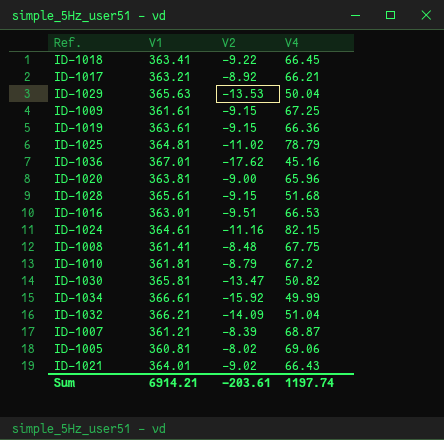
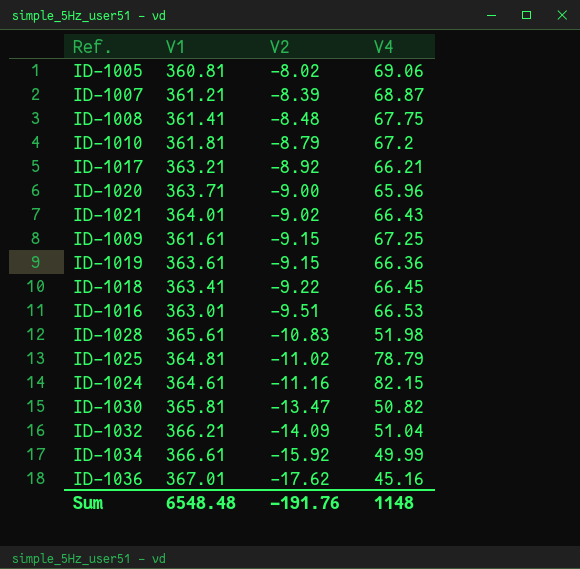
row order: none -> V2 descending
row ID-1029: 365.63 | -13.53 | 50.04 -> none
ID-1020 | V1: 363.81 -> 363.71
ID-1028 | V2: -9.15 -> -10.83
ID-1028 | V4: 51.68 -> 51.98
Sum | V1: 6914.21 -> 6548.48
Sum | V2: -203.61 -> -191.76
Sum | V4: 1197.74 -> 1148

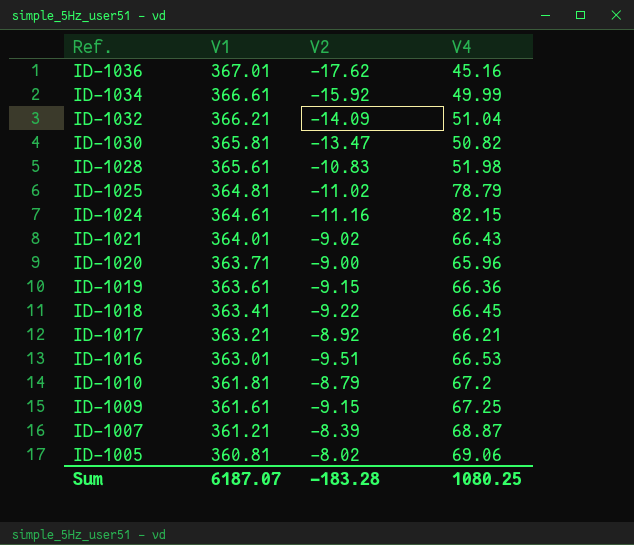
row order: V2 descending -> Ref. descending
row ID-1008: 361.41 | -8.48 | 67.75 -> none
Sum | V1: 6548.48 -> 6187.07
Sum | V2: -191.76 -> -183.28
Sum | V4: 1148 -> 1080.25

